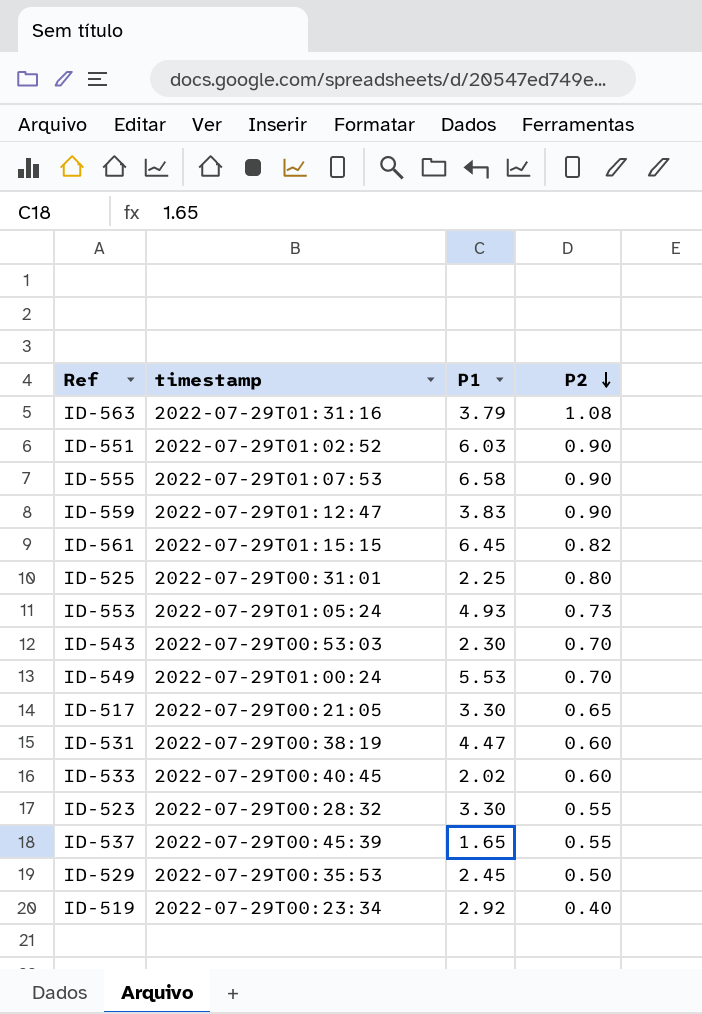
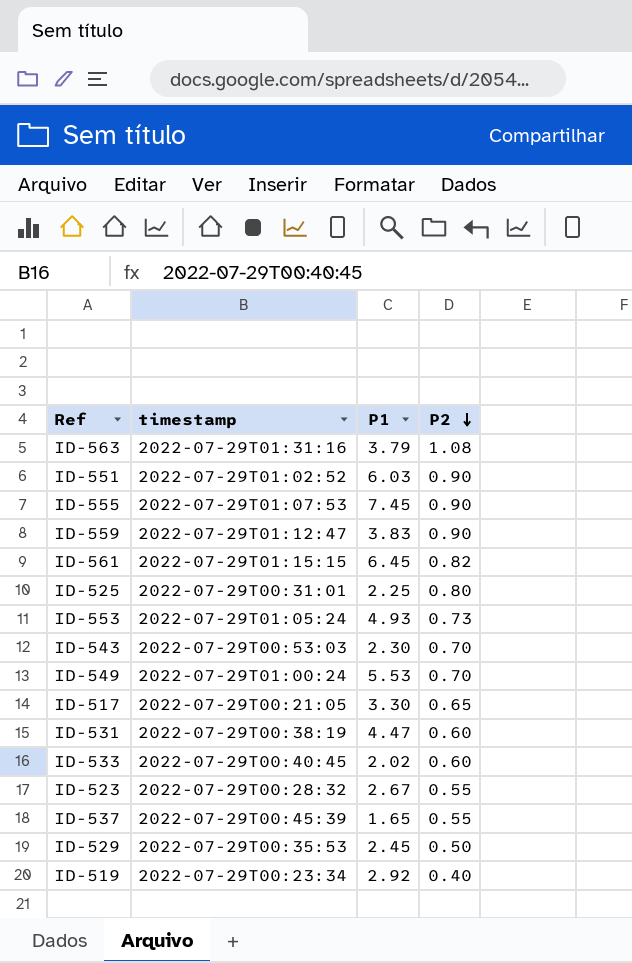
ID-555 | P1: 6.58 -> 7.45
ID-523 | P1: 3.30 -> 2.67

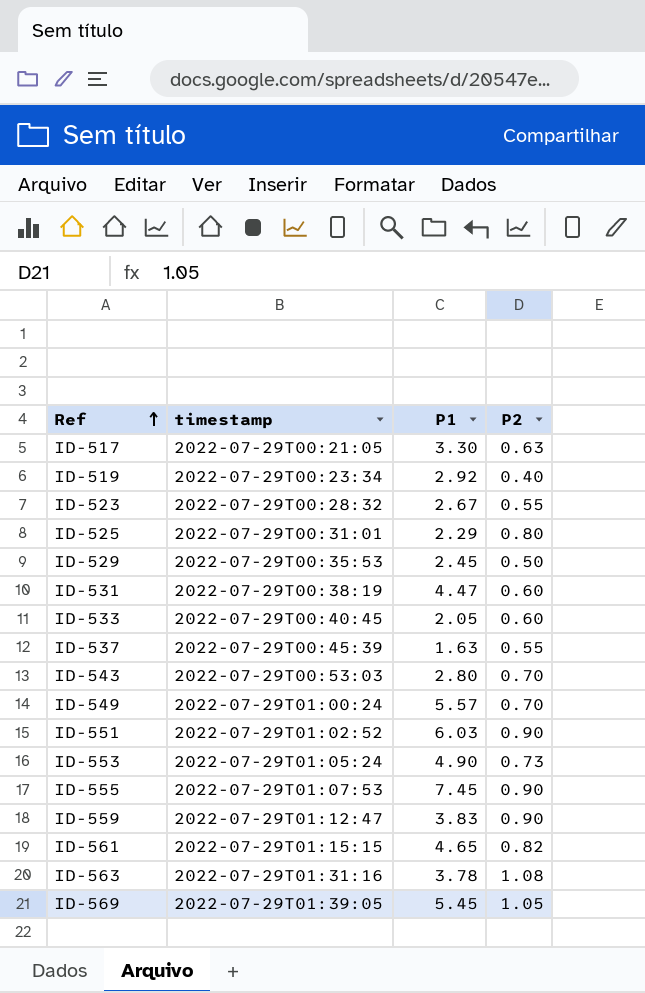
row order: P2 descending -> Ref ascending
ID-517 | P2: 0.65 -> 0.63
ID-525 | P1: 2.25 -> 2.29
ID-533 | P1: 2.02 -> 2.05
ID-537 | P1: 1.65 -> 1.63
ID-543 | P1: 2.30 -> 2.80
ID-549 | P1: 5.53 -> 5.57
ID-553 | P1: 4.93 -> 4.90
ID-561 | P1: 6.45 -> 4.65
ID-563 | P1: 3.79 -> 3.78
row ID-569: none -> 2022-07-29T01:39:05 | 5.45 | 1.05

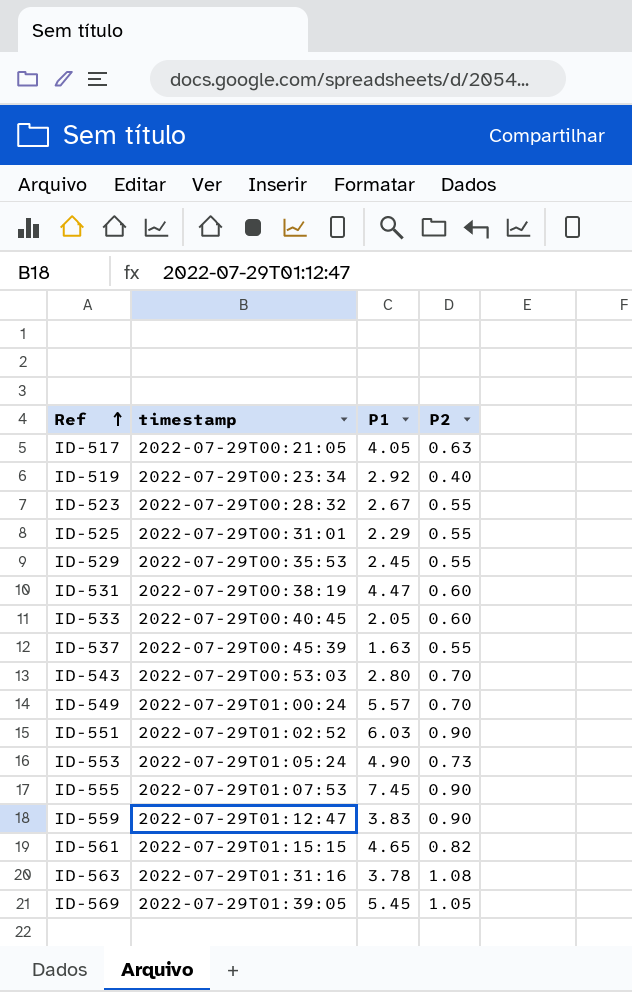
ID-517 | P1: 3.30 -> 4.05
ID-525 | P2: 0.80 -> 0.55
ID-529 | P2: 0.50 -> 0.55

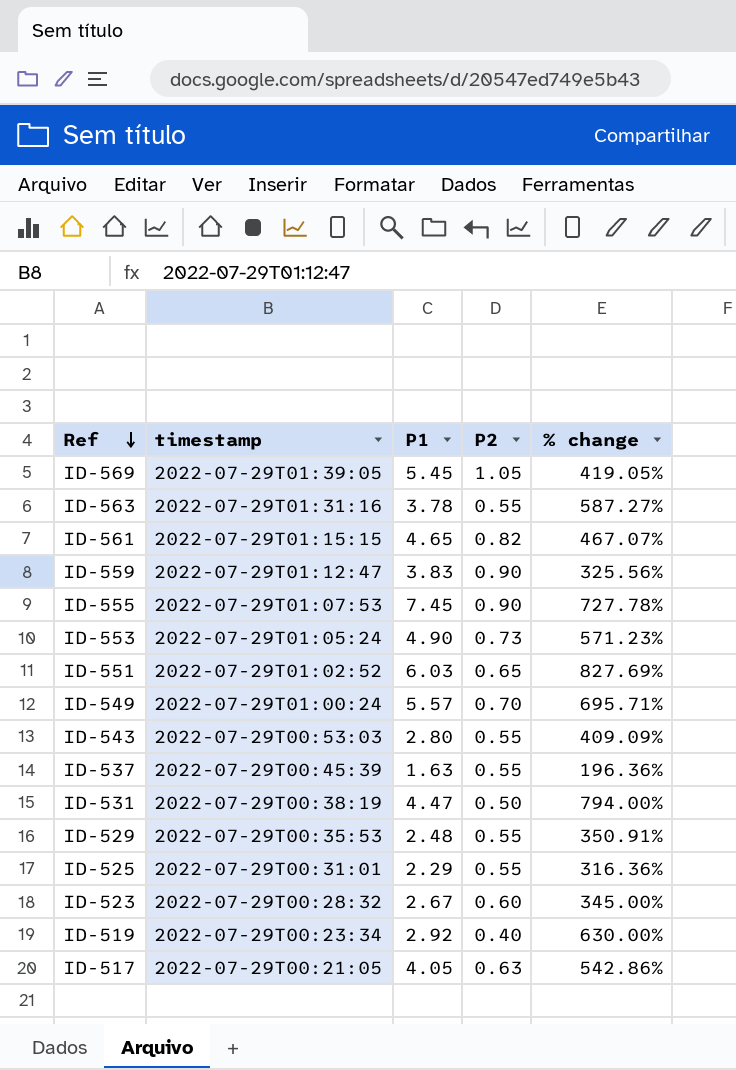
row order: Ref ascending -> Ref descending
column % change | formula: none -> ([P1] - [P2]) / [P2]
row ID-533: 2022-07-29T00:40:45 | 2.05 | 0.60 -> none
ID-563 | P2: 1.08 -> 0.55
ID-551 | P2: 0.90 -> 0.65
ID-543 | P2: 0.70 -> 0.55
ID-531 | P2: 0.60 -> 0.50
ID-529 | P1: 2.45 -> 2.48
ID-523 | P2: 0.55 -> 0.60

